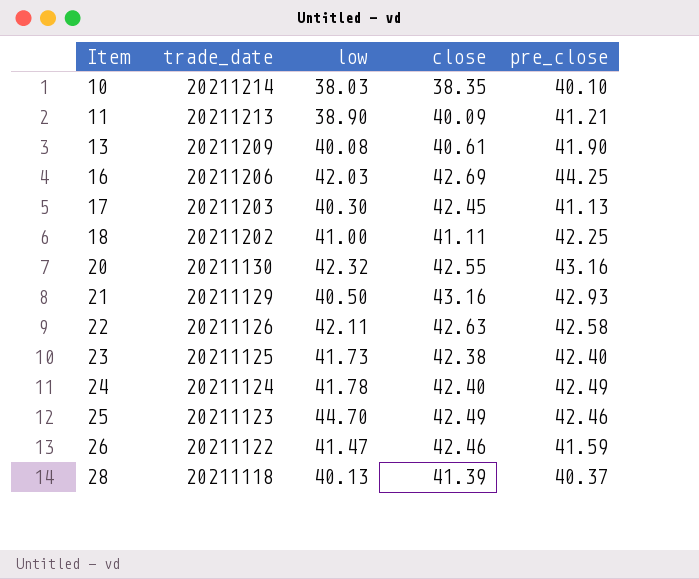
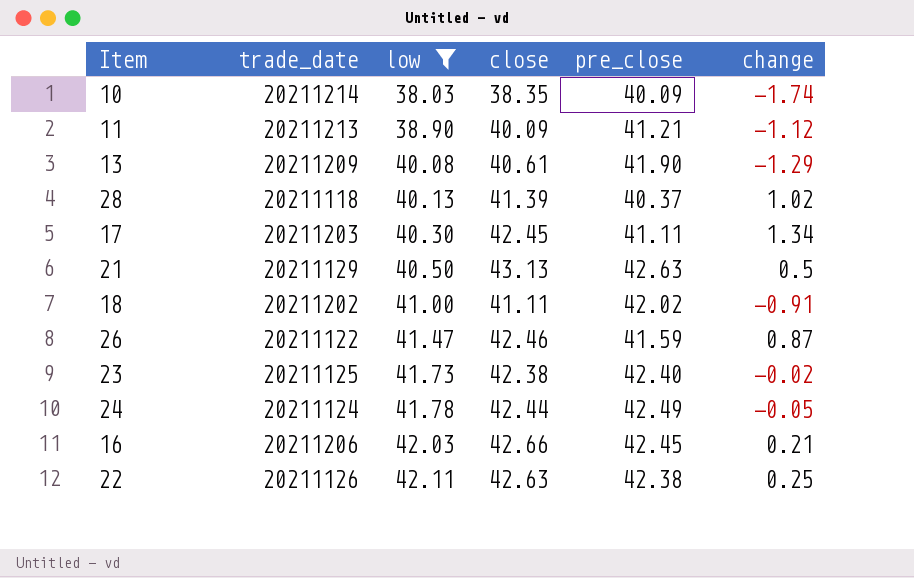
filter: none -> low <= 42.11
row order: Item ascending -> low ascending
column change | formula: none -> [close] - [pre_close]
10 | pre_close: 40.10 -> 40.09
17 | pre_close: 41.13 -> 41.11
21 | close: 43.16 -> 43.13
21 | pre_close: 42.93 -> 42.63
18 | pre_close: 42.25 -> 42.02
24 | close: 42.40 -> 42.44
16 | close: 42.69 -> 42.66
16 | pre_close: 44.25 -> 42.45
22 | pre_close: 42.58 -> 42.38

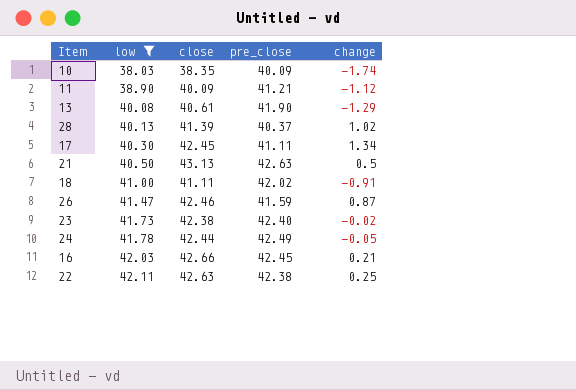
column trade_date | position: 2 -> none

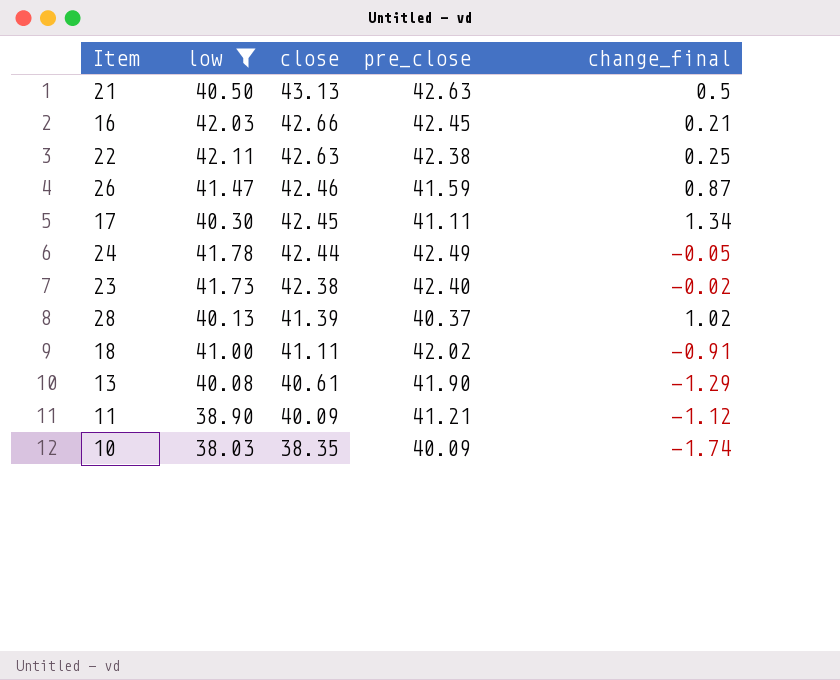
row order: low ascending -> close descending
column name: change -> change_final

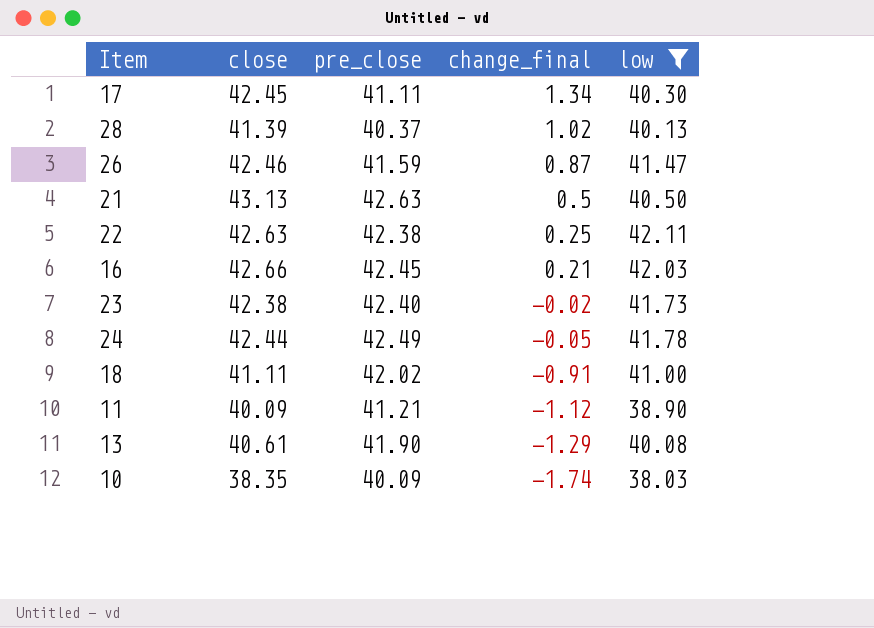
row order: close descending -> change_final descending
column low | position: 2 -> 5

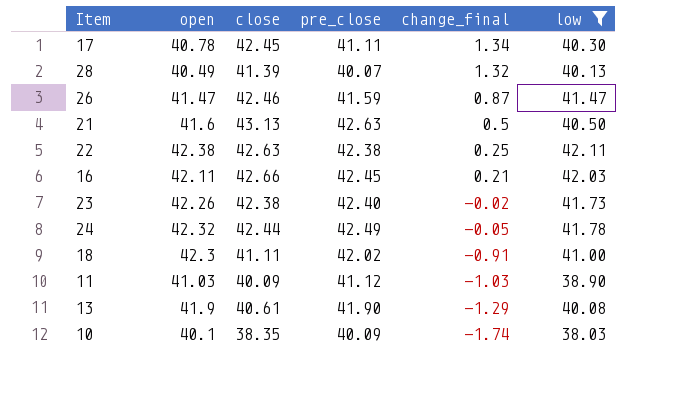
column open | position: none -> 2
28 | pre_close: 40.37 -> 40.07
28 | change_final: 1.02 -> 1.32
11 | pre_close: 41.21 -> 41.12
11 | change_final: -1.12 -> -1.03

